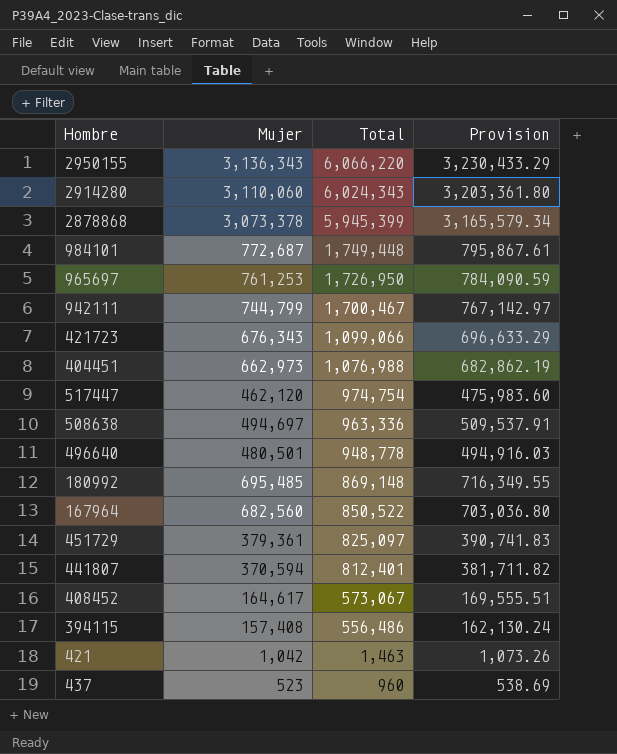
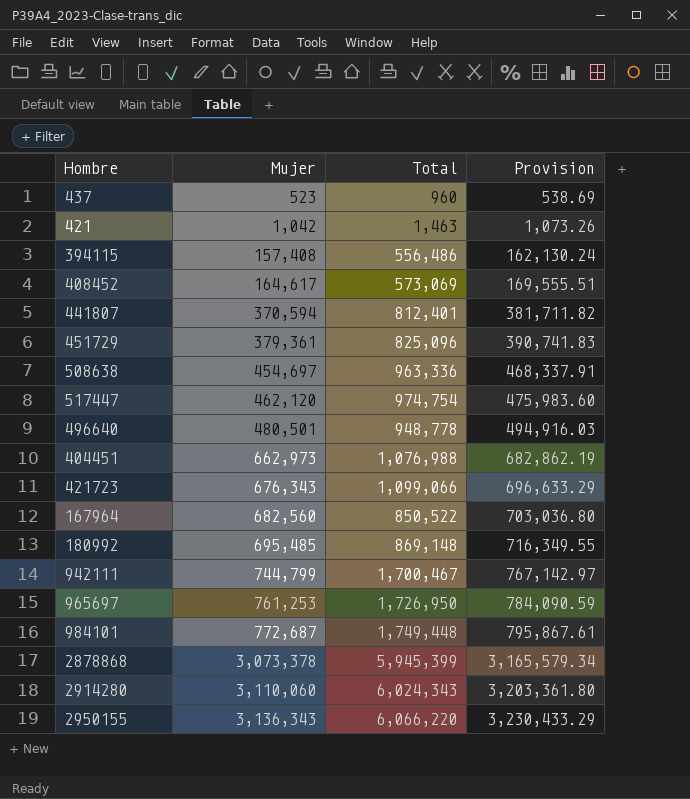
row order: Total descending -> Mujer ascending
408452 | Total: 573,067 -> 573,069
451729 | Total: 825,097 -> 825,096
508638 | Mujer: 494,697 -> 454,697
508638 | Provision: 509,537.91 -> 468,337.91

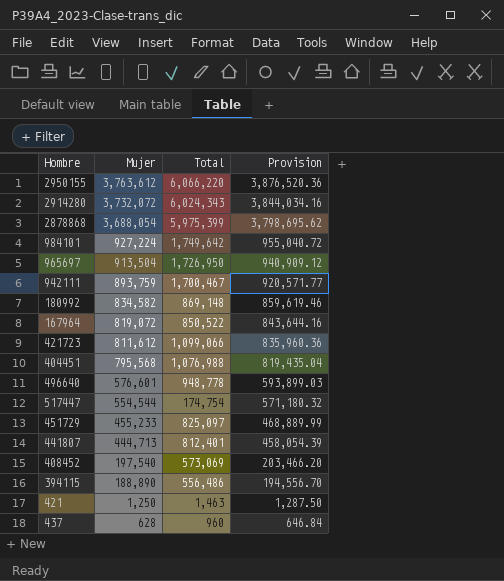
row order: Mujer ascending -> Mujer descending
row 508638: 454,697 | 963,336 | 468,337.91 -> none
2950155 | Mujer: 3,136,343 -> 3,763,612
2950155 | Provision: 3,230,433.29 -> 3,876,520.36
2914280 | Mujer: 3,110,060 -> 3,732,072
2914280 | Provision: 3,203,361.80 -> 3,844,034.16
2878868 | Mujer: 3,073,378 -> 3,688,054
2878868 | Total: 5,945,399 -> 5,975,399
2878868 | Provision: 3,165,579.34 -> 3,798,695.62
984101 | Mujer: 772,687 -> 927,224
984101 | Total: 1,749,448 -> 1,749,642
984101 | Provision: 795,867.61 -> 955,040.72
965697 | Mujer: 761,253 -> 913,504
965697 | Provision: 784,090.59 -> 940,909.12
942111 | Mujer: 744,799 -> 893,759
942111 | Provision: 767,142.97 -> 920,571.77
180992 | Mujer: 695,485 -> 834,582
180992 | Provision: 716,349.55 -> 859,619.46
167964 | Mujer: 682,560 -> 819,072
167964 | Provision: 703,036.80 -> 843,644.16
421723 | Mujer: 676,343 -> 811,612
421723 | Provision: 696,633.29 -> 835,960.36
404451 | Mujer: 662,973 -> 795,568
404451 | Provision: 682,862.19 -> 819,435.04
496640 | Mujer: 480,501 -> 576,601
496640 | Provision: 494,916.03 -> 593,899.03
517447 | Mujer: 462,120 -> 554,544
517447 | Total: 974,754 -> 174,754
517447 | Provision: 475,983.60 -> 571,180.32
451729 | Mujer: 379,361 -> 455,233
451729 | Total: 825,096 -> 825,097
451729 | Provision: 390,741.83 -> 468,889.99
441807 | Mujer: 370,594 -> 444,713
441807 | Provision: 381,711.82 -> 458,054.39
408452 | Mujer: 164,617 -> 197,540
408452 | Provision: 169,555.51 -> 203,466.20
394115 | Mujer: 157,408 -> 188,890
394115 | Provision: 162,130.24 -> 194,556.70
421 | Mujer: 1,042 -> 1,250
421 | Provision: 1,073.26 -> 1,287.50
437 | Mujer: 523 -> 628
437 | Provision: 538.69 -> 646.84

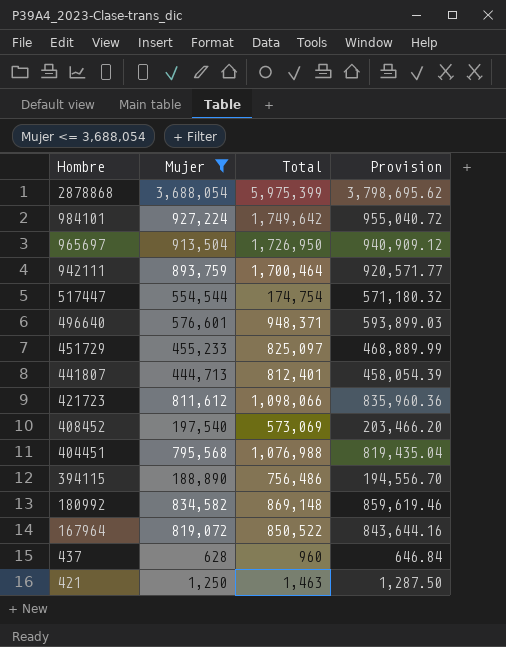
filter: none -> Mujer <= 3,688,054
row order: Mujer descending -> Hombre descending
942111 | Total: 1,700,467 -> 1,700,464
496640 | Total: 948,778 -> 948,371
421723 | Total: 1,099,066 -> 1,098,066
394115 | Total: 556,486 -> 756,486

